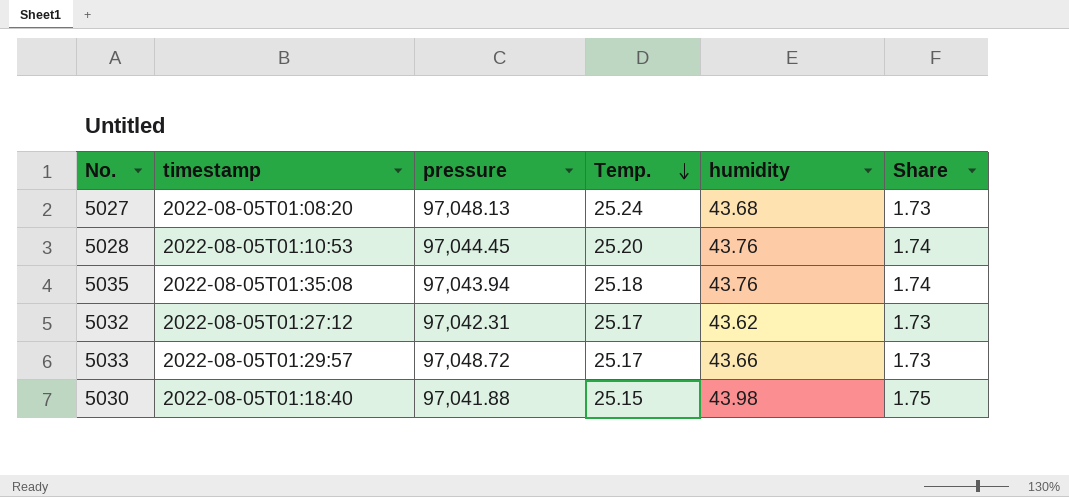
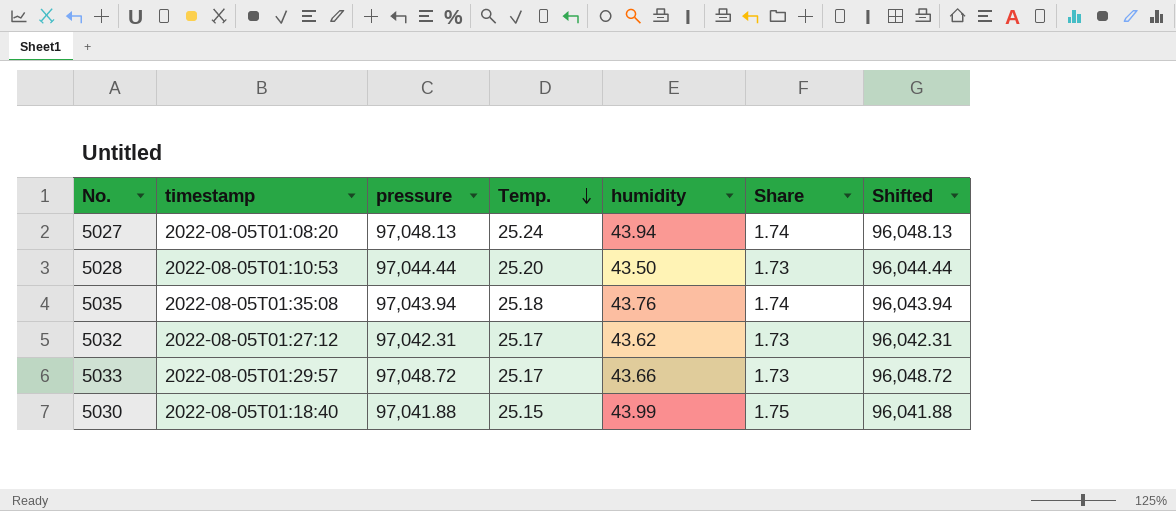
column Shifted | formula: none -> [pressure] - 1000
5027 | humidity: 43.68 -> 43.94
5027 | Share: 1.73 -> 1.74
5028 | pressure: 97,044.45 -> 97,044.44
5028 | humidity: 43.76 -> 43.50
5028 | Share: 1.74 -> 1.73
5030 | humidity: 43.98 -> 43.99

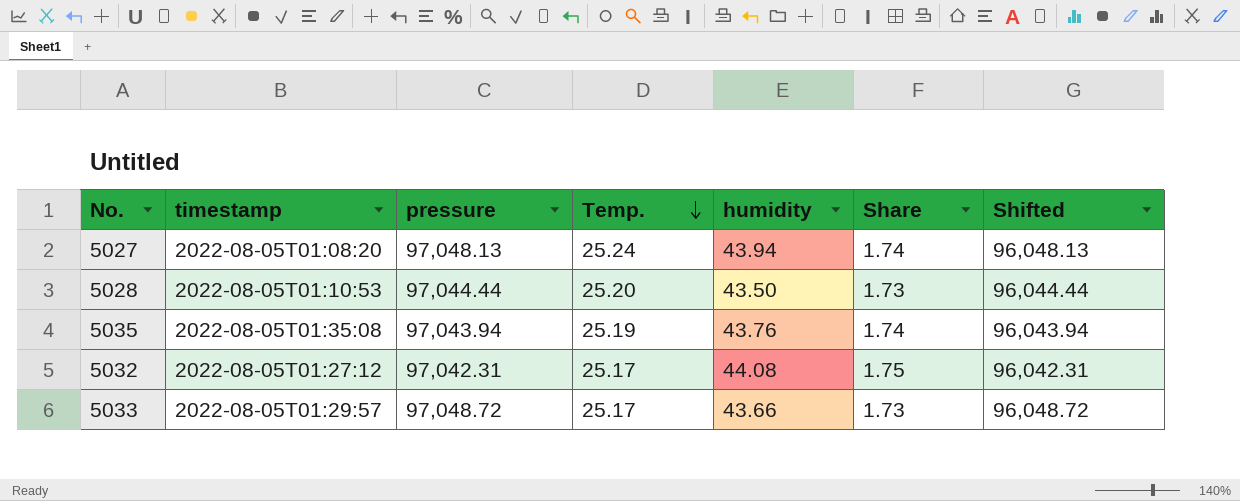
row 5030: 2022-08-05T01:18:40 | 97,041.88 | 25.15 | 43.99 | 1.75 | 96,041.88 -> none
5035 | Temp.: 25.18 -> 25.19
5032 | humidity: 43.62 -> 44.08
5032 | Share: 1.73 -> 1.75

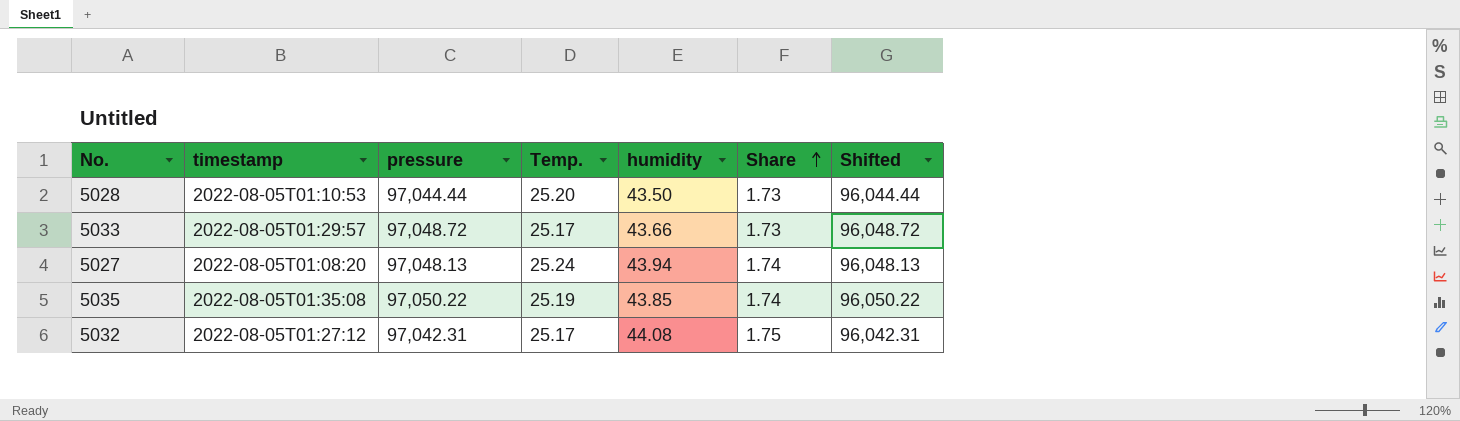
row order: Temp. descending -> Share ascending
5035 | pressure: 97,043.94 -> 97,050.22
5035 | humidity: 43.76 -> 43.85
5035 | Shifted: 96,043.94 -> 96,050.22

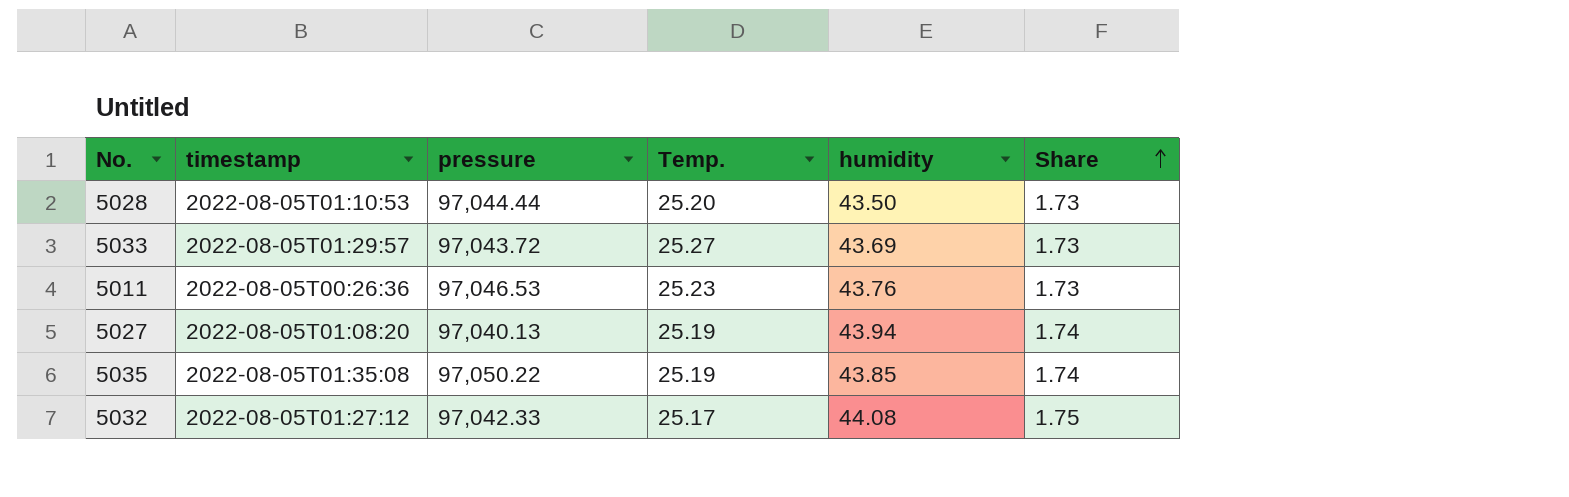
column Shifted | formula: [pressure] - 1000 -> none
5033 | pressure: 97,048.72 -> 97,043.72
5033 | Temp.: 25.17 -> 25.27
5033 | humidity: 43.66 -> 43.69
row 5011: none -> 2022-08-05T00:26:36 | 97,046.53 | 25.23 | 43.76 | 1.73
5027 | pressure: 97,048.13 -> 97,040.13
5027 | Temp.: 25.24 -> 25.19
5032 | pressure: 97,042.31 -> 97,042.33

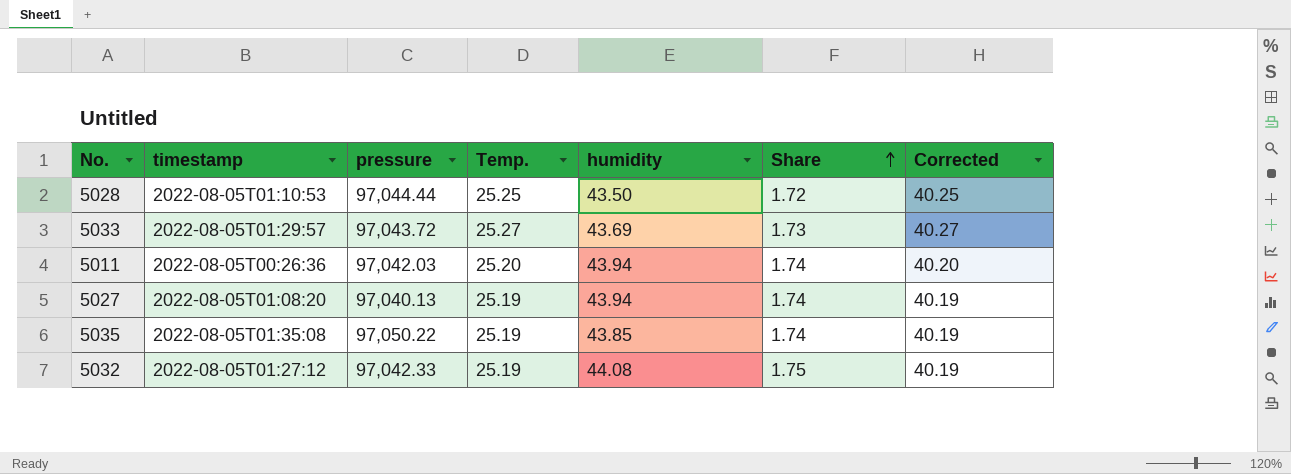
column Corrected | formula: none -> [Temp.] + 15
5028 | Temp.: 25.20 -> 25.25
5028 | Share: 1.73 -> 1.72
5011 | pressure: 97,046.53 -> 97,042.03
5011 | Temp.: 25.23 -> 25.20
5011 | humidity: 43.76 -> 43.94
5011 | Share: 1.73 -> 1.74
5032 | Temp.: 25.17 -> 25.19

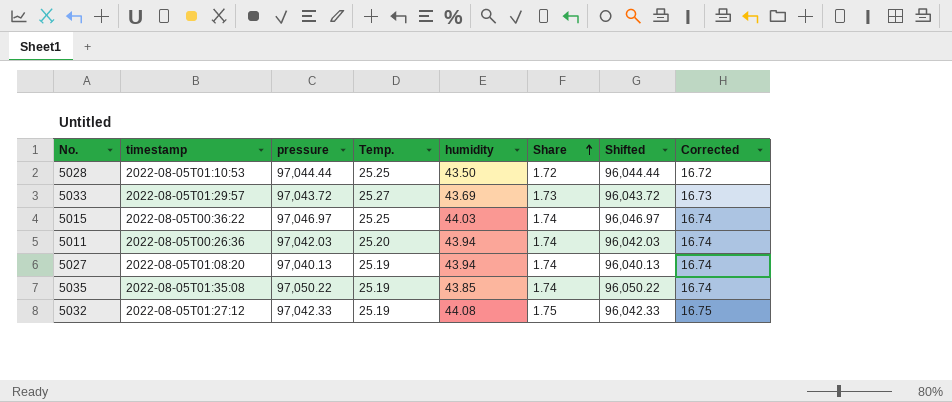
column Shifted | formula: none -> [pressure] - 1000
column Corrected | formula: [Temp.] + 15 -> [Share] + 15
row 5015: none -> 2022-08-05T00:36:22 | 97,046.97 | 25.25 | 44.03 | 1.74 | 96,046.97 | 16.74

